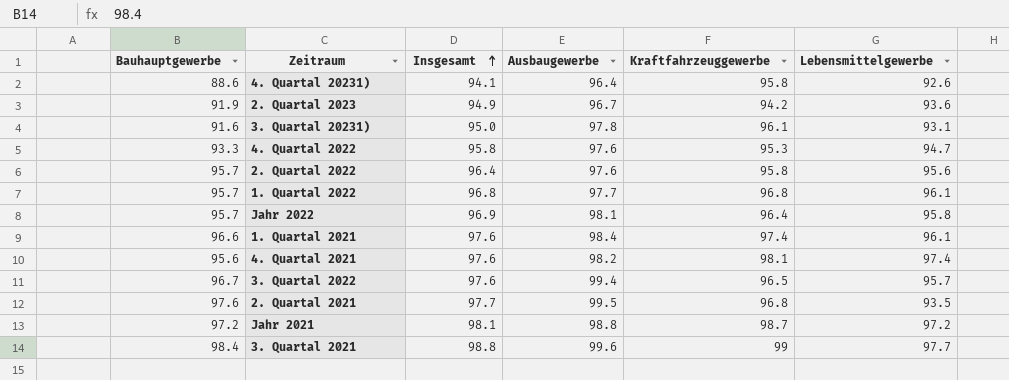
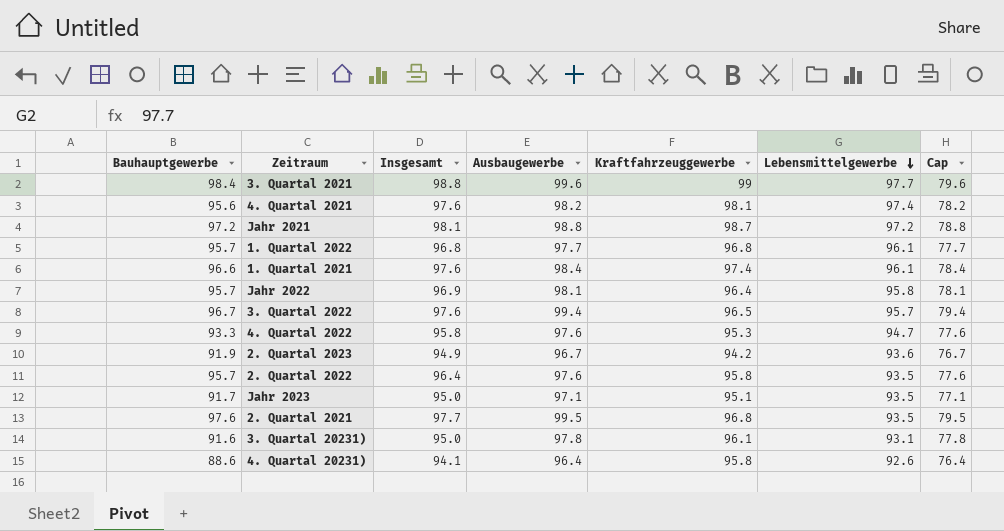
row order: Insgesamt ascending -> Lebensmittelgewerbe descending
column Cap | formula: none -> [Ausbaugewerbe] - 20
2. Quartal 2022 | Lebensmittelgewerbe: 95.6 -> 93.5
row Jahr 2023: none -> 91.7 | 95.0 | 97.1 | 95.1 | 93.5 | 77.1

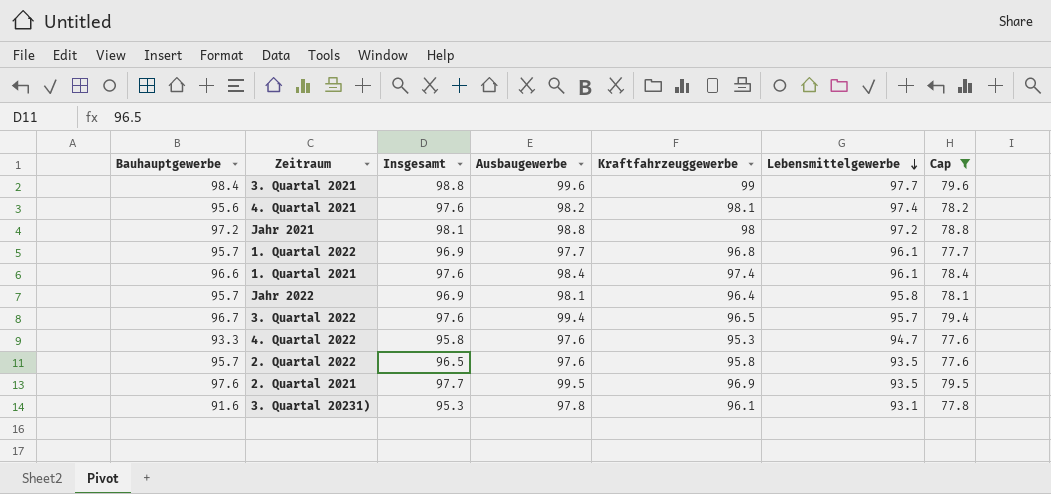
filter: none -> Cap >= 77.6
Jahr 2021 | Kraftfahrzeuggewerbe: 98.7 -> 98
1. Quartal 2022 | Insgesamt: 96.8 -> 96.9
2. Quartal 2022 | Insgesamt: 96.4 -> 96.5
2. Quartal 2021 | Kraftfahrzeuggewerbe: 96.8 -> 96.9
3. Quartal 20231) | Insgesamt: 95.0 -> 95.3

